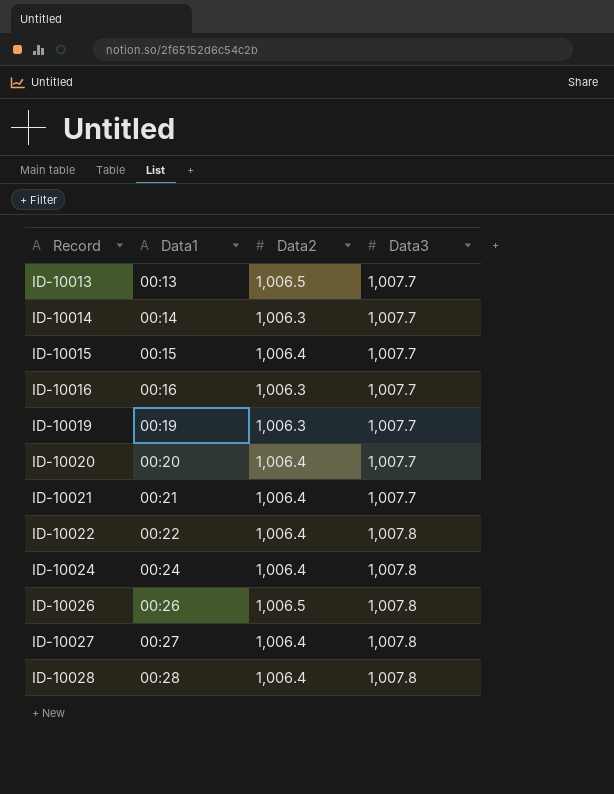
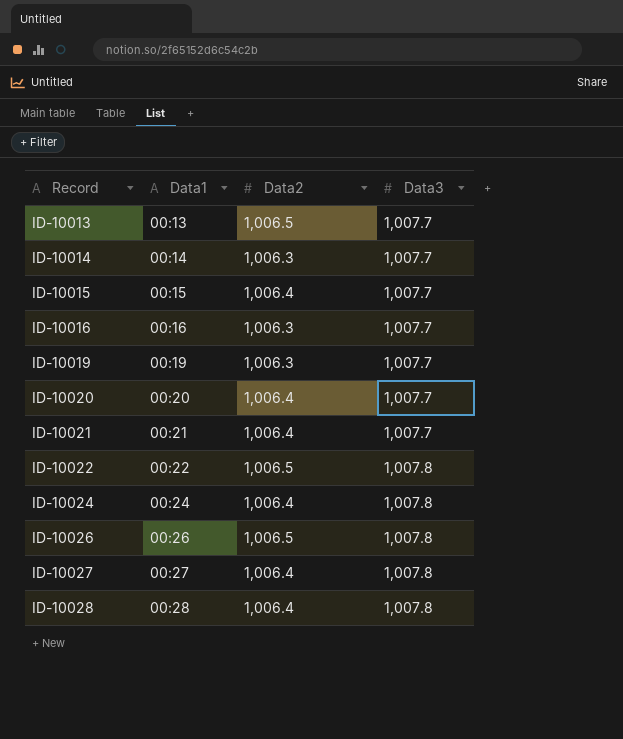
ID-10022 | Data2: 1,006.4 -> 1,006.5

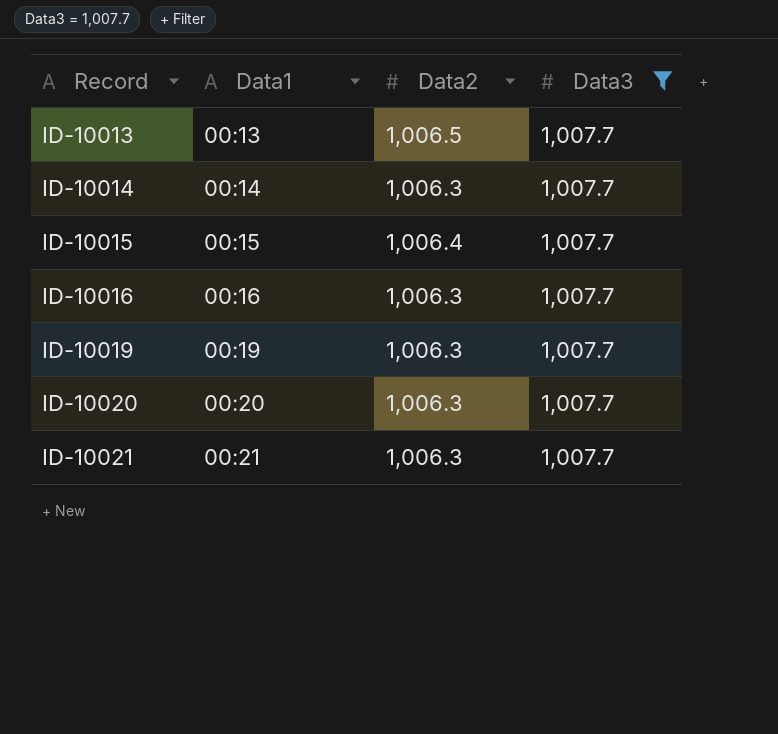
filter: none -> Data3 = 1,007.7
ID-10020 | Data2: 1,006.4 -> 1,006.3
ID-10021 | Data2: 1,006.4 -> 1,006.3

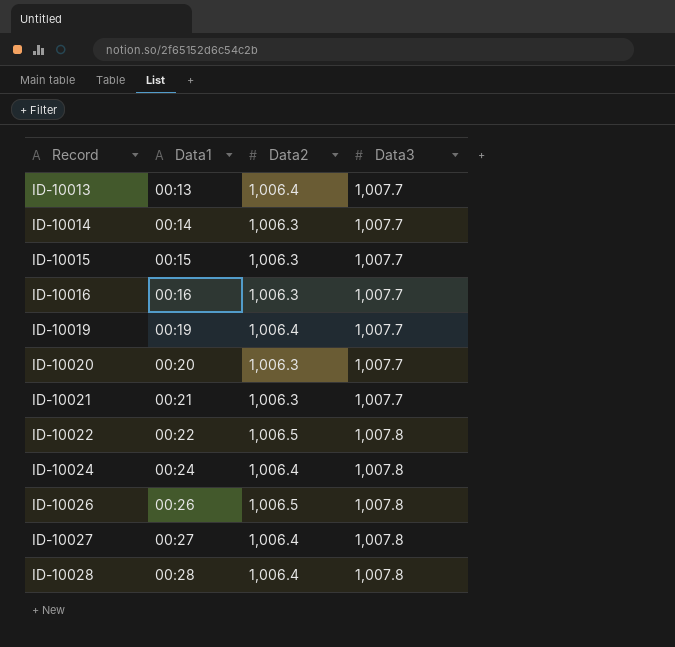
filter: Data3 = 1,007.7 -> none
ID-10013 | Data2: 1,006.5 -> 1,006.4
ID-10015 | Data2: 1,006.4 -> 1,006.3
ID-10019 | Data2: 1,006.3 -> 1,006.4

